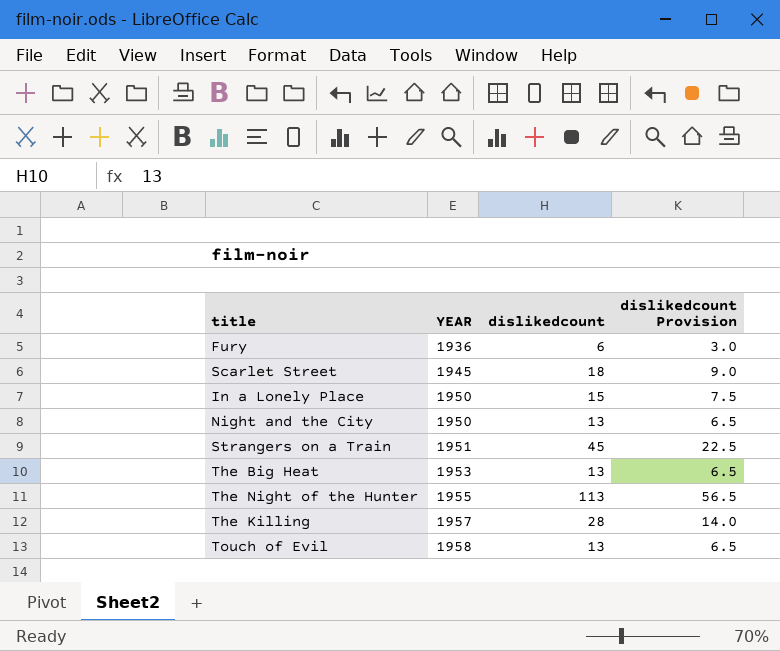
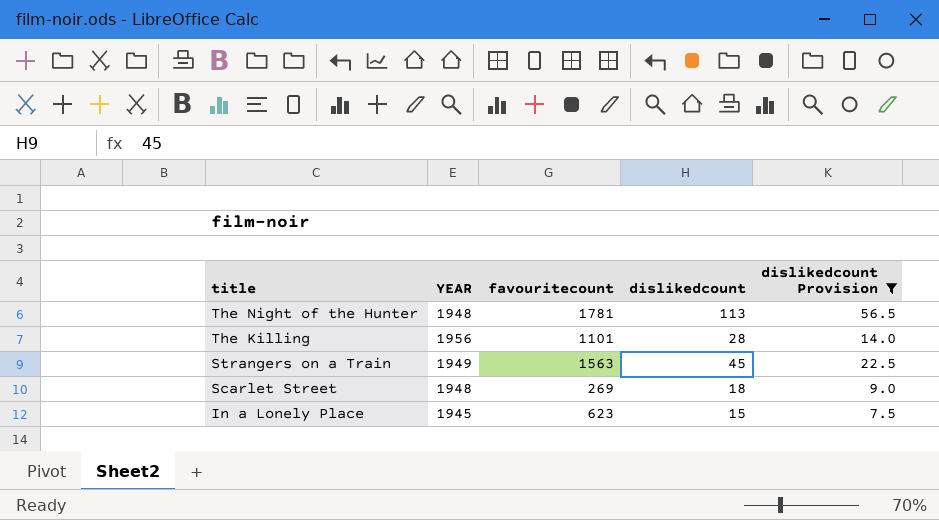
filter: none -> dislikedcount Provision >= 7.5
row order: YEAR ascending -> title descending
column favouritecount | position: none -> 3
The Night of the Hunter | YEAR: 1955 -> 1948
The Killing | YEAR: 1957 -> 1956
Strangers on a Train | YEAR: 1951 -> 1949
Scarlet Street | YEAR: 1945 -> 1948
In a Lonely Place | YEAR: 1950 -> 1945

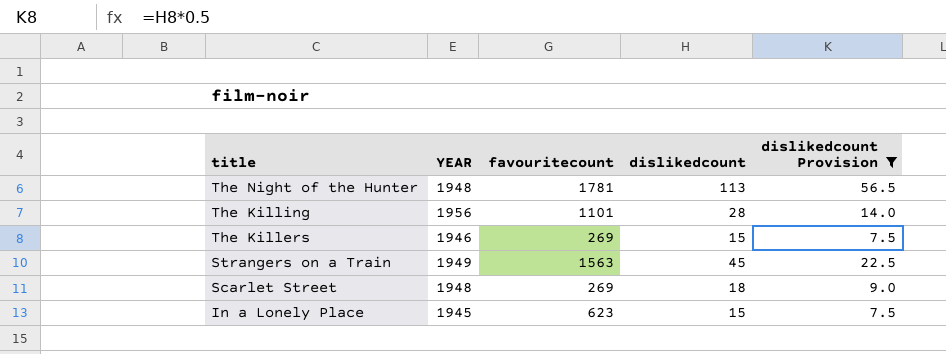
row The Killers: none -> 1946 | 269 | 15 | 7.5

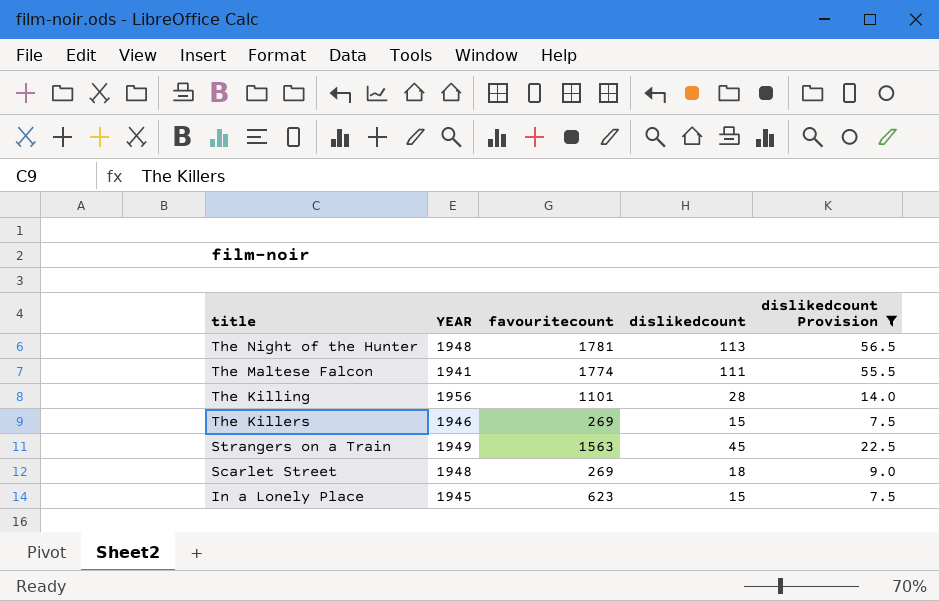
row The Maltese Falcon: none -> 1941 | 1774 | 111 | 55.5

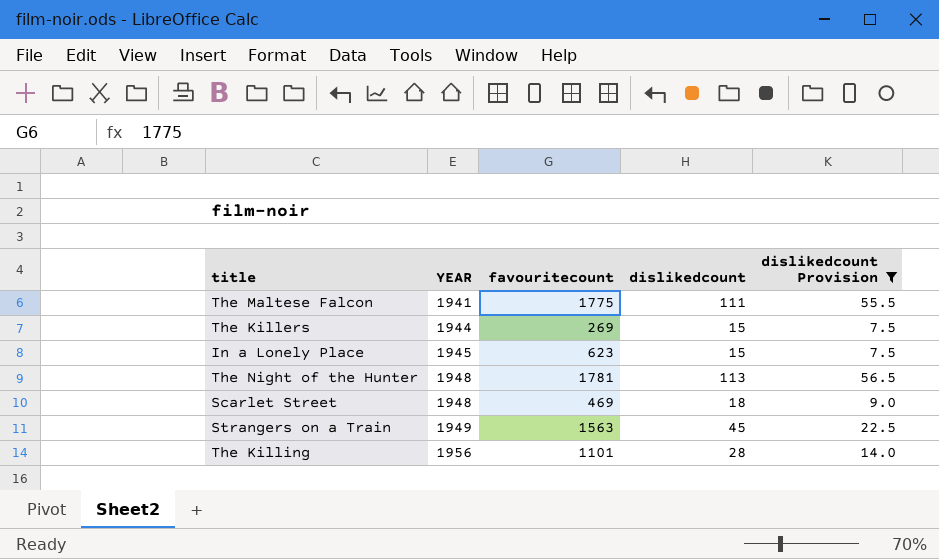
row order: title descending -> YEAR ascending
The Maltese Falcon | favouritecount: 1774 -> 1775
The Killers | YEAR: 1946 -> 1944
Scarlet Street | favouritecount: 269 -> 469

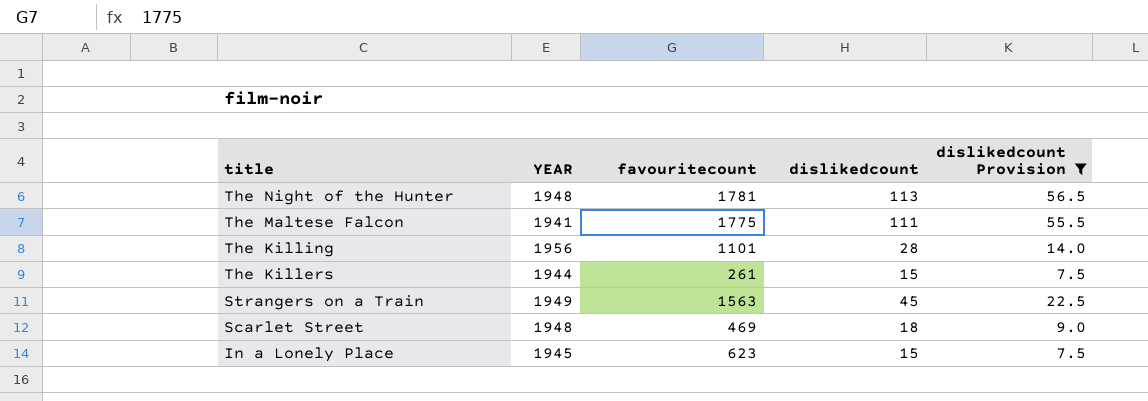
row order: YEAR ascending -> title descending
The Killers | favouritecount: 269 -> 261

